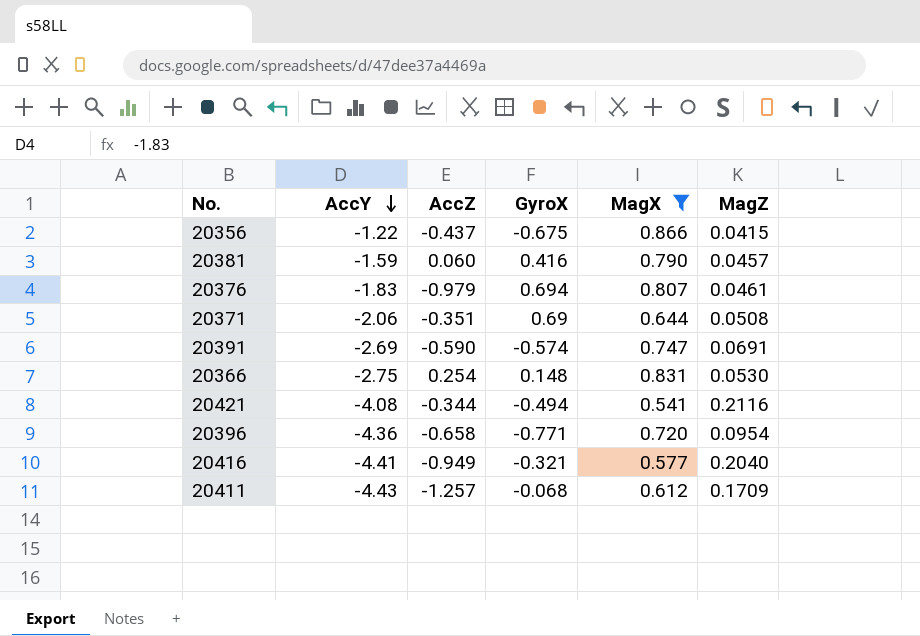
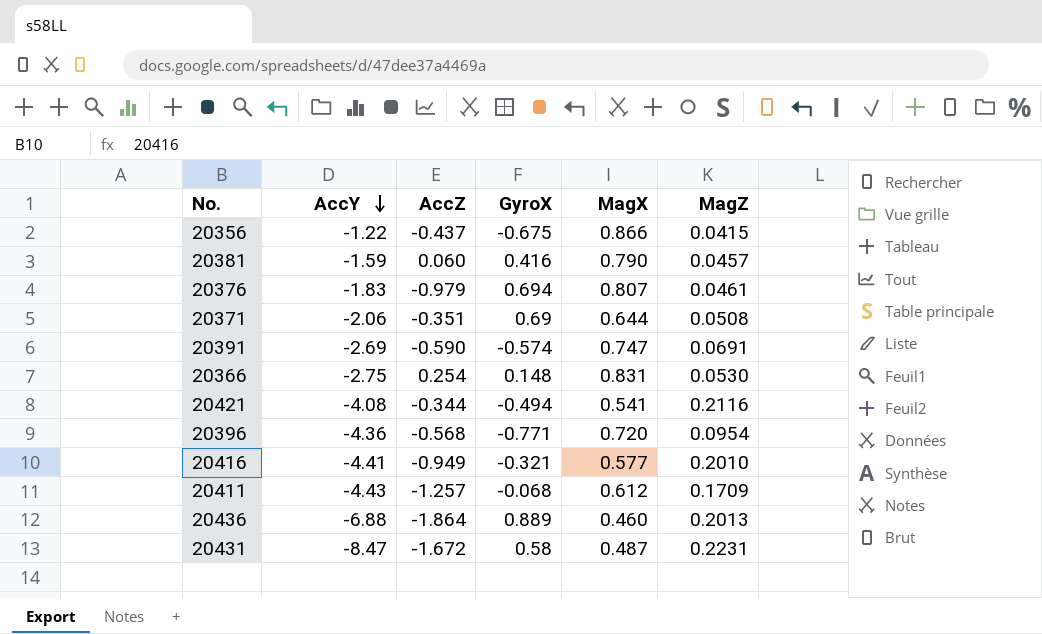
filter: MagX >= 0.541 -> none
20396 | AccZ: -0.658 -> -0.568
20416 | MagZ: 0.2040 -> 0.2010

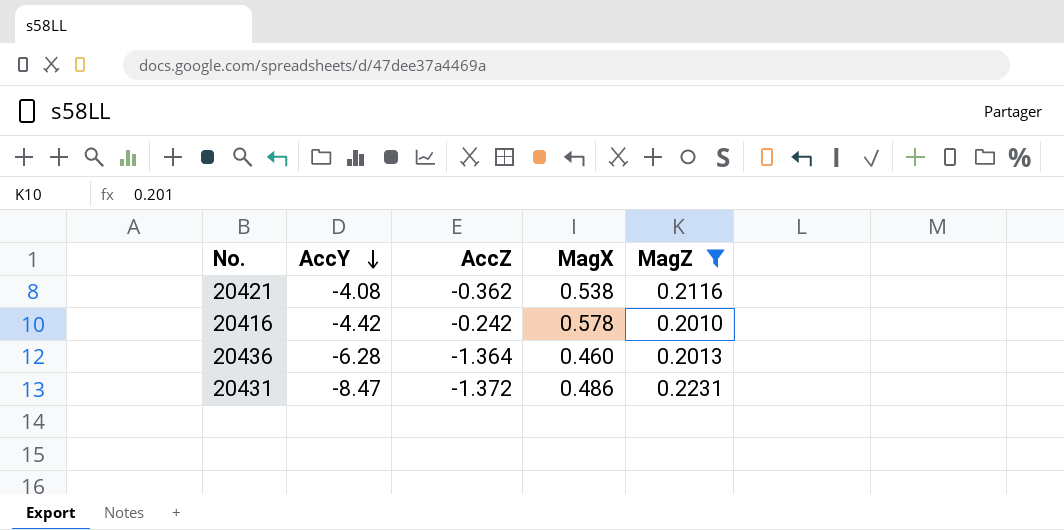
filter: none -> MagZ >= 0.2010
column GyroX | position: 4 -> none
20421 | AccZ: -0.344 -> -0.362
20421 | MagX: 0.541 -> 0.538
20416 | AccY: -4.41 -> -4.42
20416 | AccZ: -0.949 -> -0.242
20416 | MagX: 0.577 -> 0.578
20436 | AccY: -6.88 -> -6.28
20436 | AccZ: -1.864 -> -1.364
20431 | AccZ: -1.672 -> -1.372
20431 | MagX: 0.487 -> 0.486

